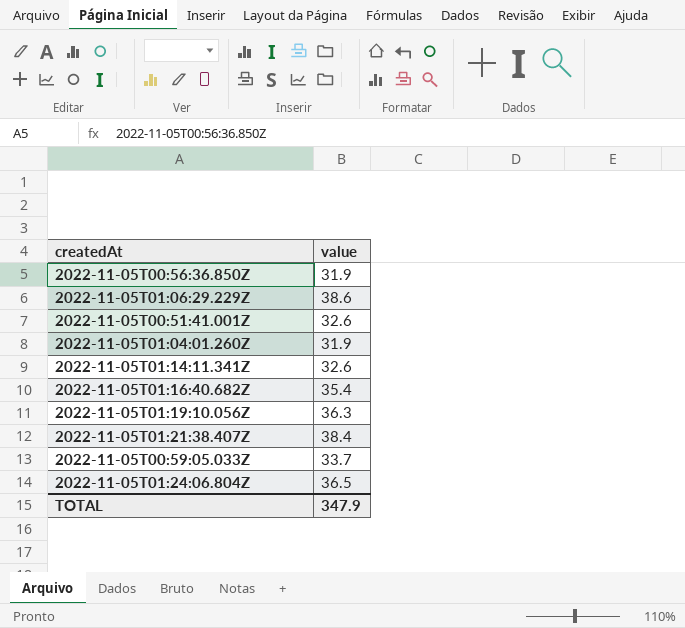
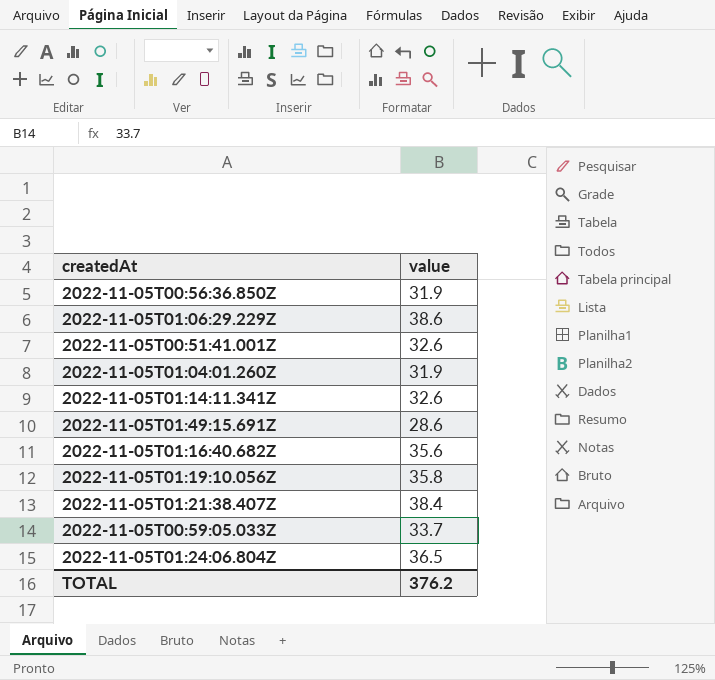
row 2022-11-05T01:49:15.691Z: none -> 28.6
2022-11-05T01:16:40.682Z | value: 35.4 -> 35.6
2022-11-05T01:19:10.056Z | value: 36.3 -> 35.8
TOTAL | value: 347.9 -> 376.2

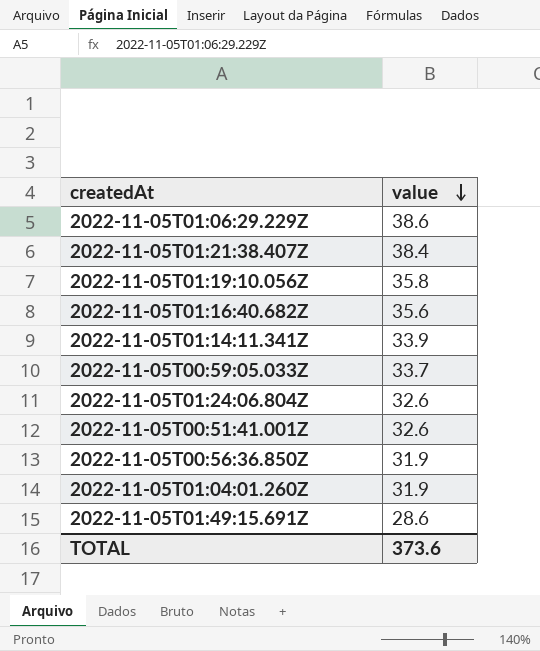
row order: none -> value descending
2022-11-05T01:14:11.341Z | value: 32.6 -> 33.9
2022-11-05T01:24:06.804Z | value: 36.5 -> 32.6
TOTAL | value: 376.2 -> 373.6

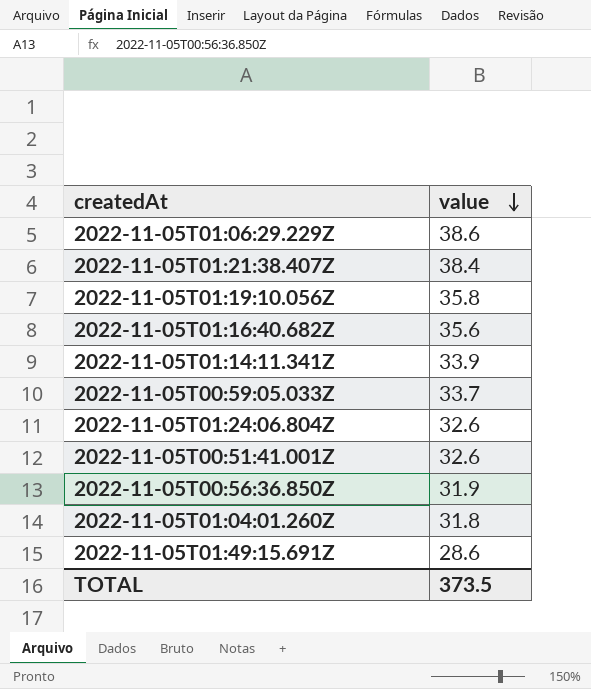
2022-11-05T01:04:01.260Z | value: 31.9 -> 31.8
TOTAL | value: 373.6 -> 373.5

